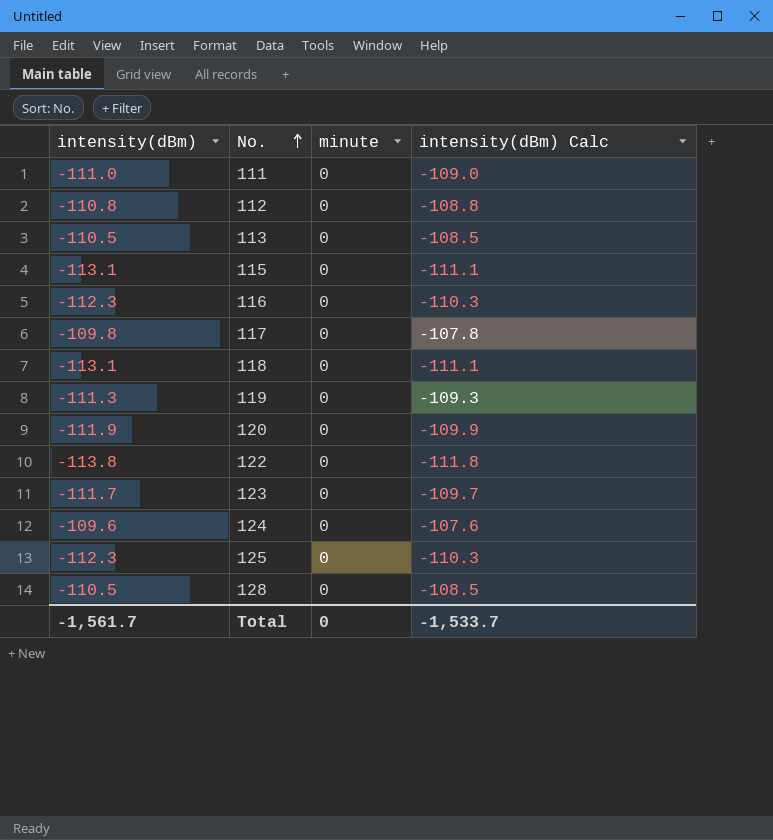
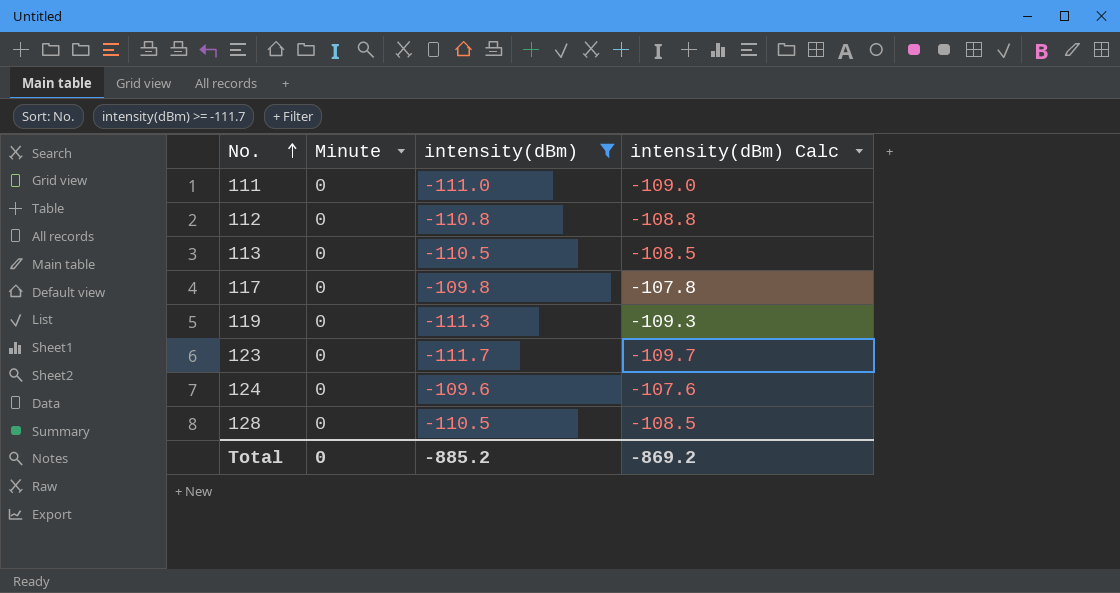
filter: none -> intensity(dBm) >= -111.7
column name: minute -> Minute
column intensity(dBm) | position: 1 -> 3
Total | intensity(dBm): -1,561.7 -> -885.2
Total | intensity(dBm) Calc: -1,533.7 -> -869.2

